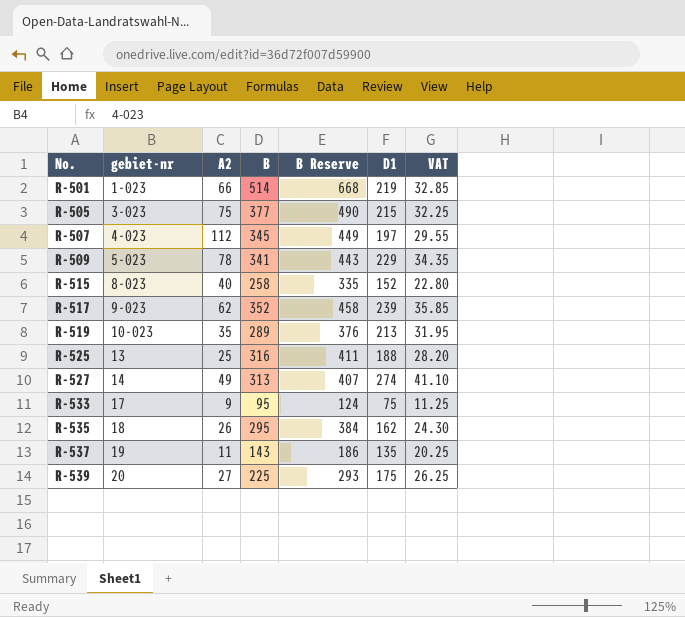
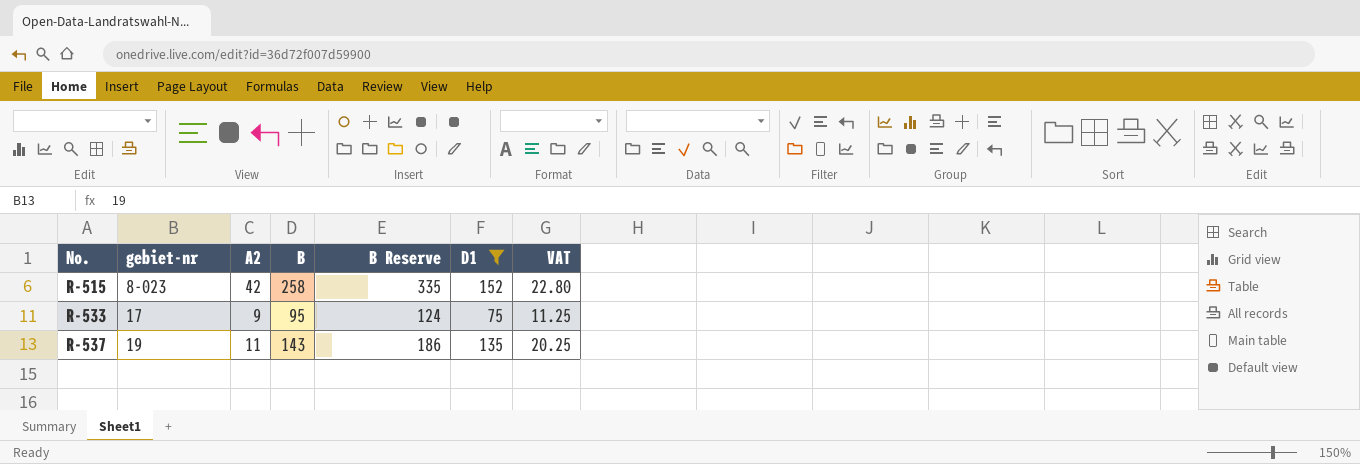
filter: none -> D1 <= 152
R-515 | A2: 40 -> 42

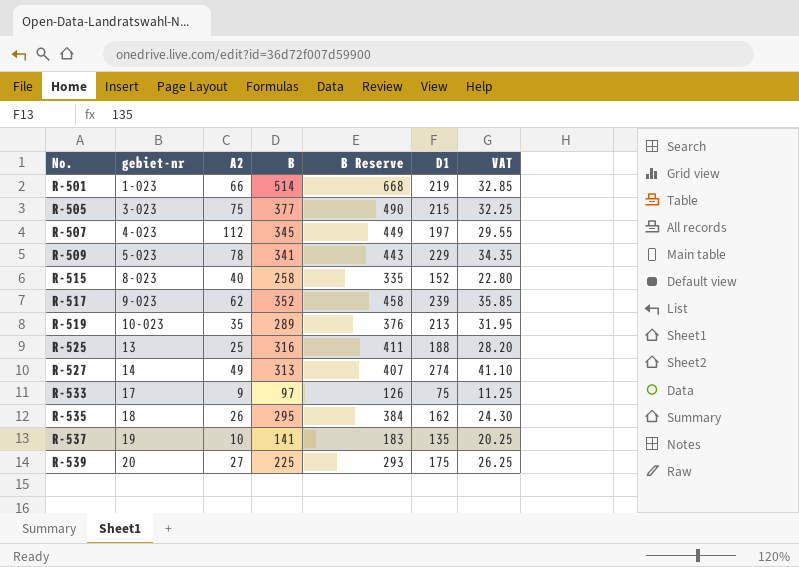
filter: D1 <= 152 -> none
R-515 | A2: 42 -> 40
R-533 | B: 95 -> 97
R-533 | B Reserve: 124 -> 126
R-537 | A2: 11 -> 10
R-537 | B: 143 -> 141
R-537 | B Reserve: 186 -> 183

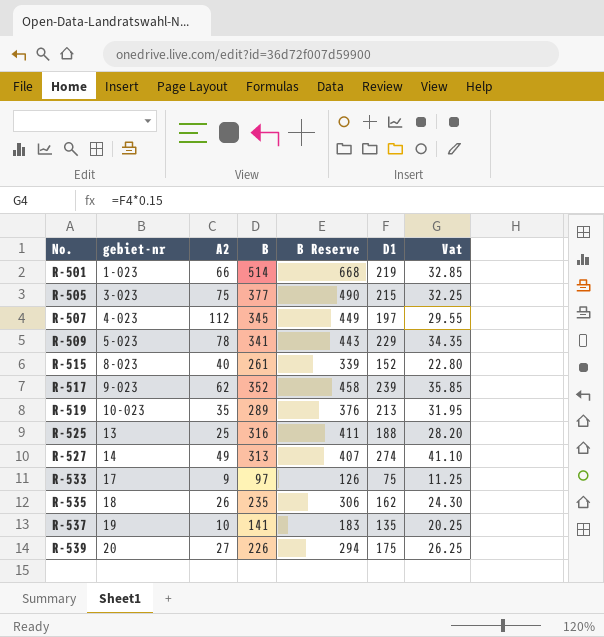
column name: VAT -> Vat
R-515 | B: 258 -> 261
R-515 | B Reserve: 335 -> 339
R-535 | B: 295 -> 235
R-535 | B Reserve: 384 -> 306
R-539 | B: 225 -> 226
R-539 | B Reserve: 293 -> 294

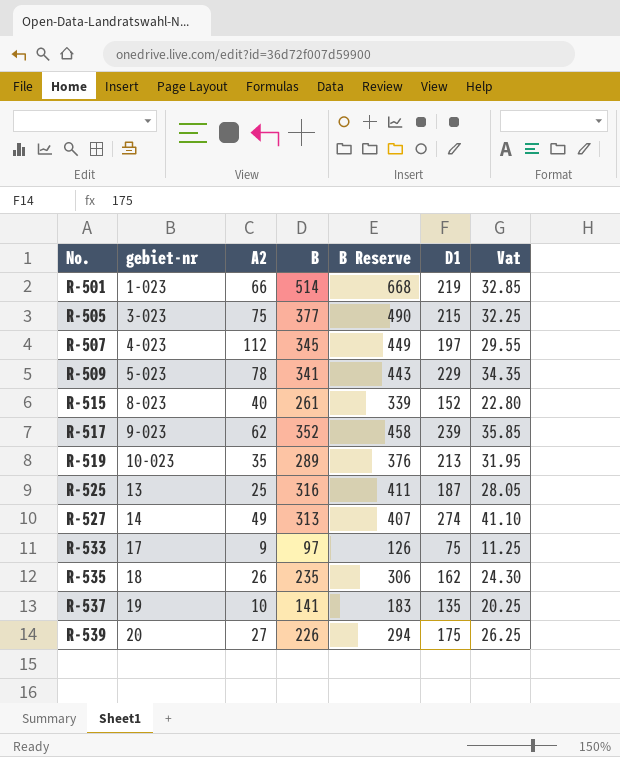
R-525 | D1: 188 -> 187
R-525 | Vat: 28.20 -> 28.05

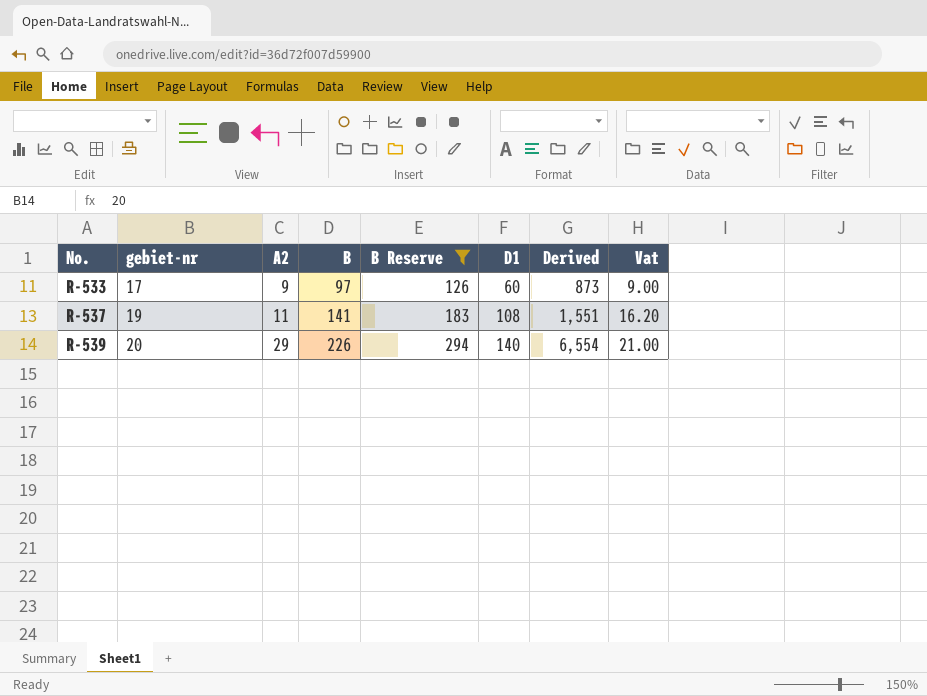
filter: none -> B Reserve <= 294
column Derived | formula: none -> [A2] * [B]
R-533 | D1: 75 -> 60
R-533 | Vat: 11.25 -> 9.00
R-537 | A2: 10 -> 11
R-537 | D1: 135 -> 108
R-537 | Vat: 20.25 -> 16.20
R-539 | A2: 27 -> 29
R-539 | D1: 175 -> 140
R-539 | Vat: 26.25 -> 21.00

